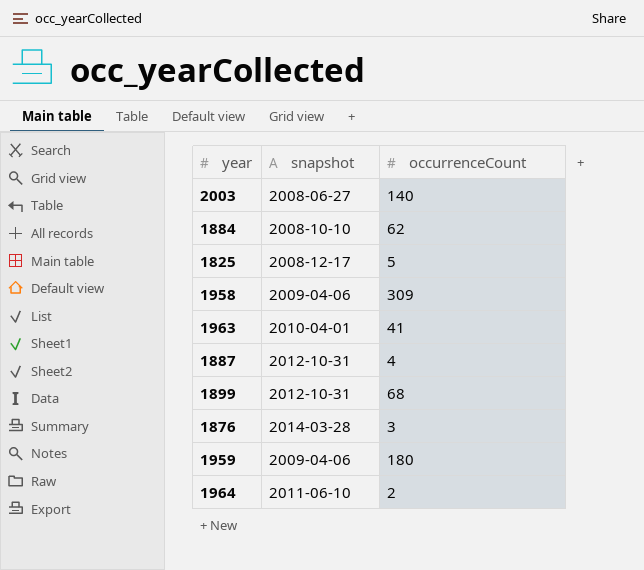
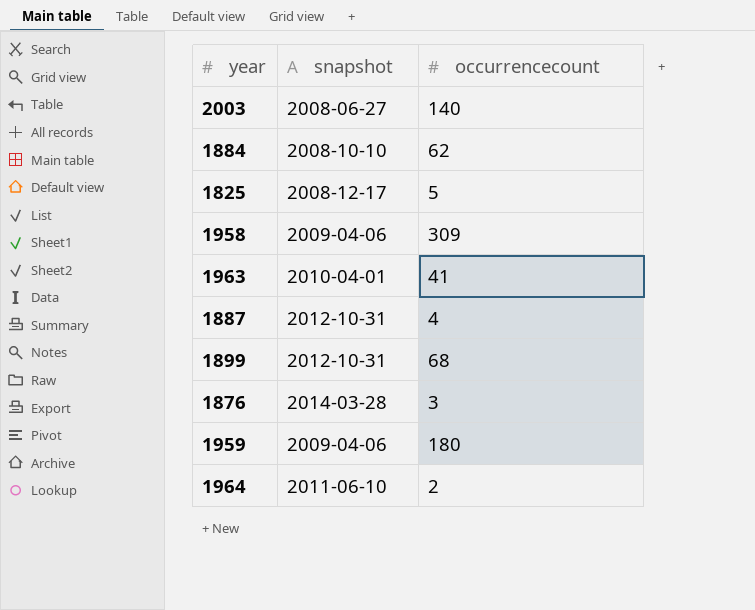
column name: occurrenceCount -> occurrencecount

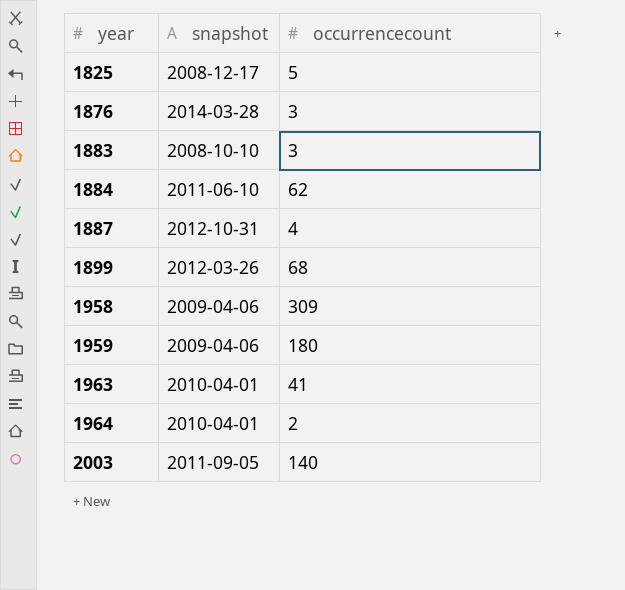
row order: none -> year ascending
row 1883: none -> 2008-10-10 | 3
1884 | snapshot: 2008-10-10 -> 2011-06-10
1899 | snapshot: 2012-10-31 -> 2012-03-26
1964 | snapshot: 2011-06-10 -> 2010-04-01
2003 | snapshot: 2008-06-27 -> 2011-09-05

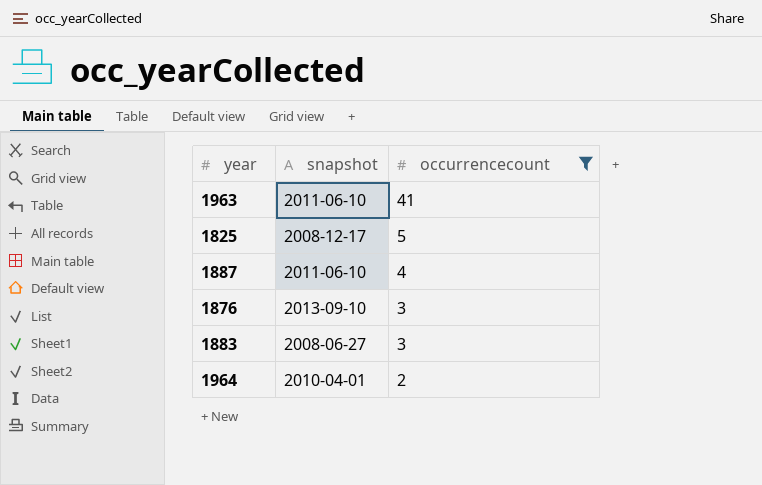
filter: none -> occurrencecount <= 41
row order: year ascending -> occurrencecount descending
1963 | snapshot: 2010-04-01 -> 2011-06-10
1887 | snapshot: 2012-10-31 -> 2011-06-10
1876 | snapshot: 2014-03-28 -> 2013-09-10
1883 | snapshot: 2008-10-10 -> 2008-06-27

